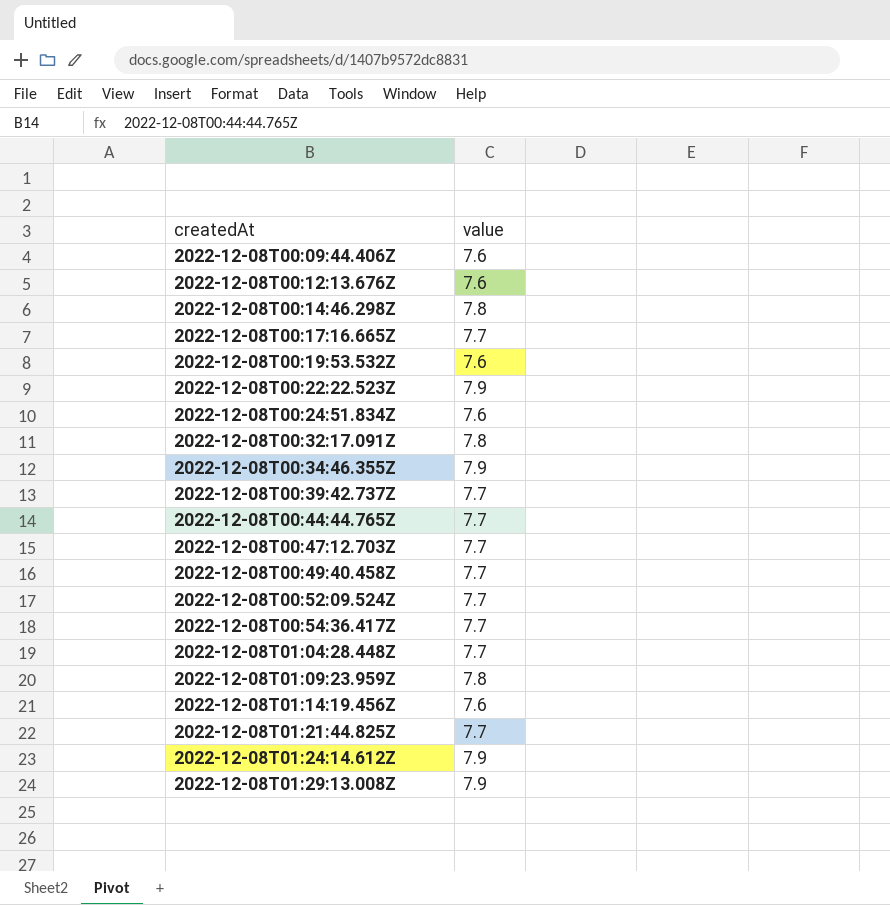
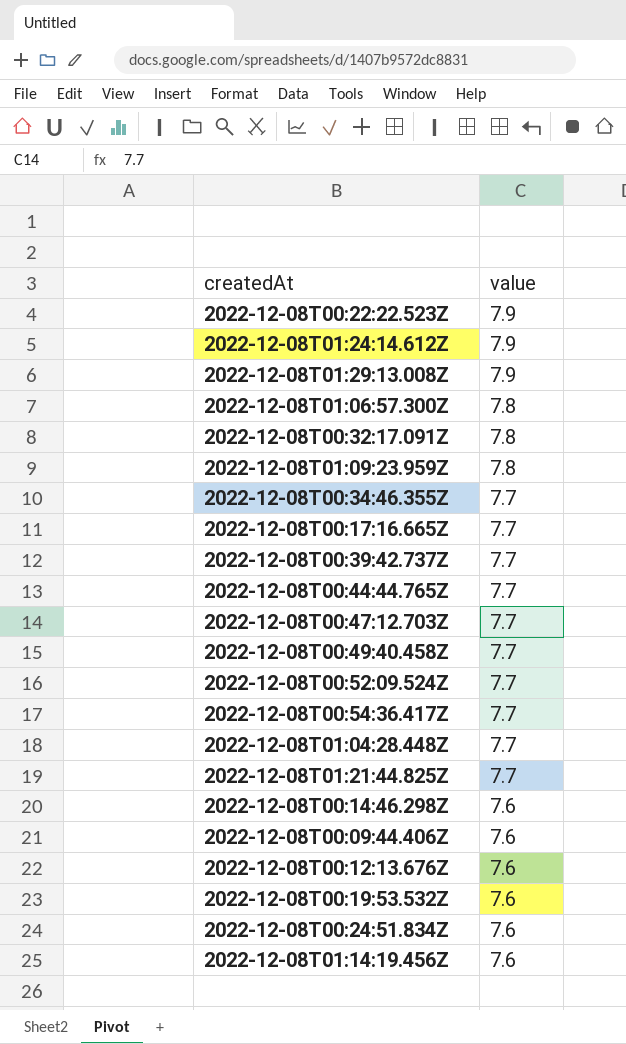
row order: createdAt ascending -> value descending
row 2022-12-08T01:06:57.300Z: none -> 7.8
2022-12-08T00:34:46.355Z | value: 7.9 -> 7.7
2022-12-08T00:14:46.298Z | value: 7.8 -> 7.6

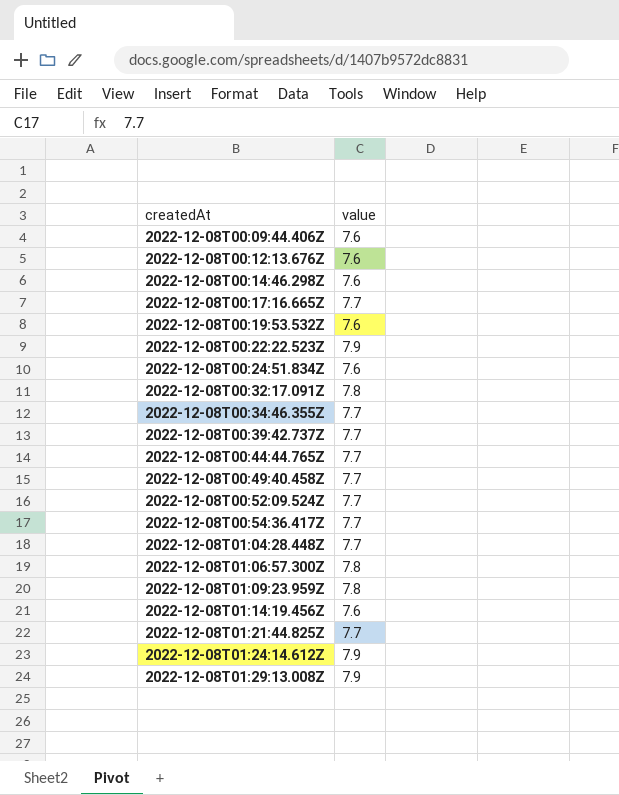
row order: value descending -> createdAt ascending
row 2022-12-08T00:47:12.703Z: 7.7 -> none

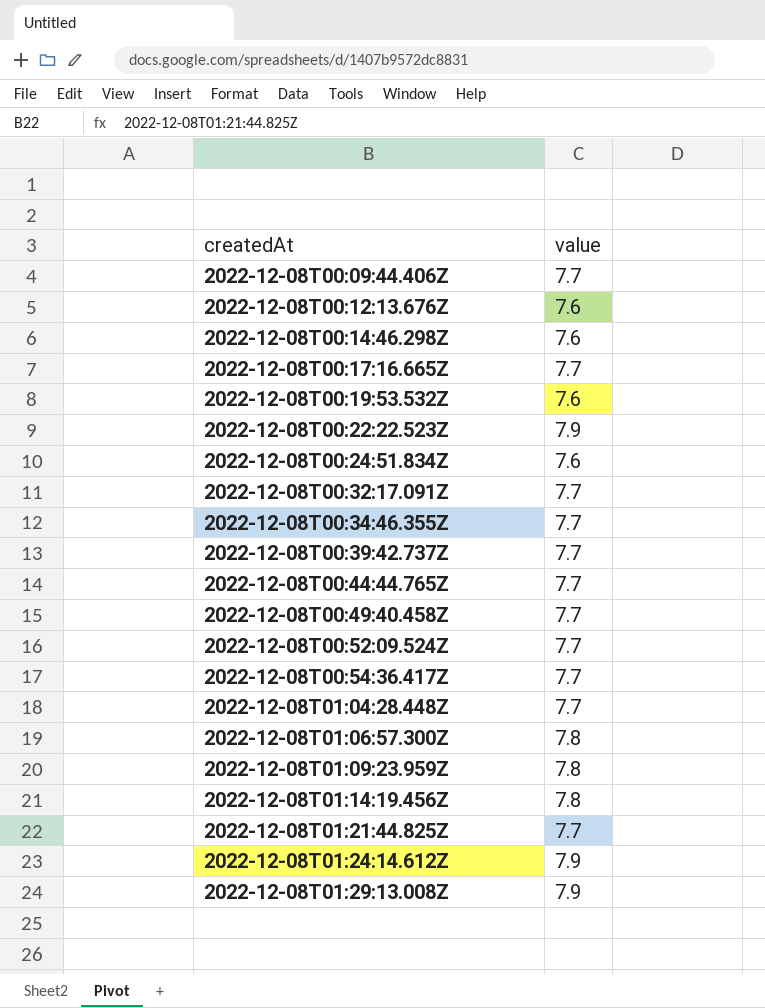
2022-12-08T00:09:44.406Z | value: 7.6 -> 7.7
2022-12-08T00:32:17.091Z | value: 7.8 -> 7.7
2022-12-08T01:14:19.456Z | value: 7.6 -> 7.8

